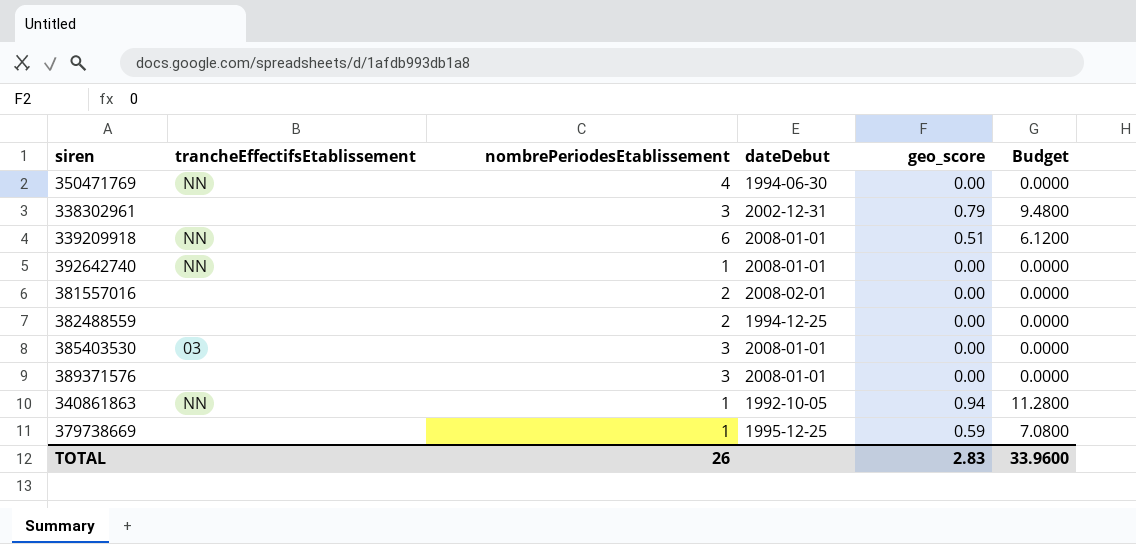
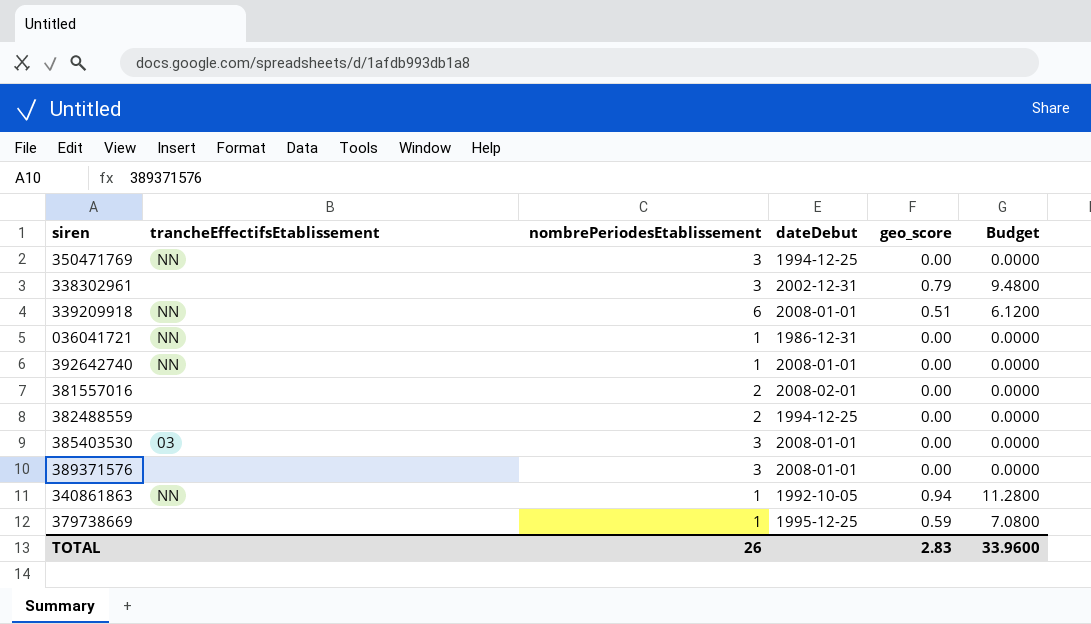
350471769 | nombrePeriodesEtablissement: 4 -> 3
350471769 | dateDebut: 1994-06-30 -> 1994-12-25
row 036041721: none -> NN | 1 | 1986-12-31 | 0.00 | 0.0000

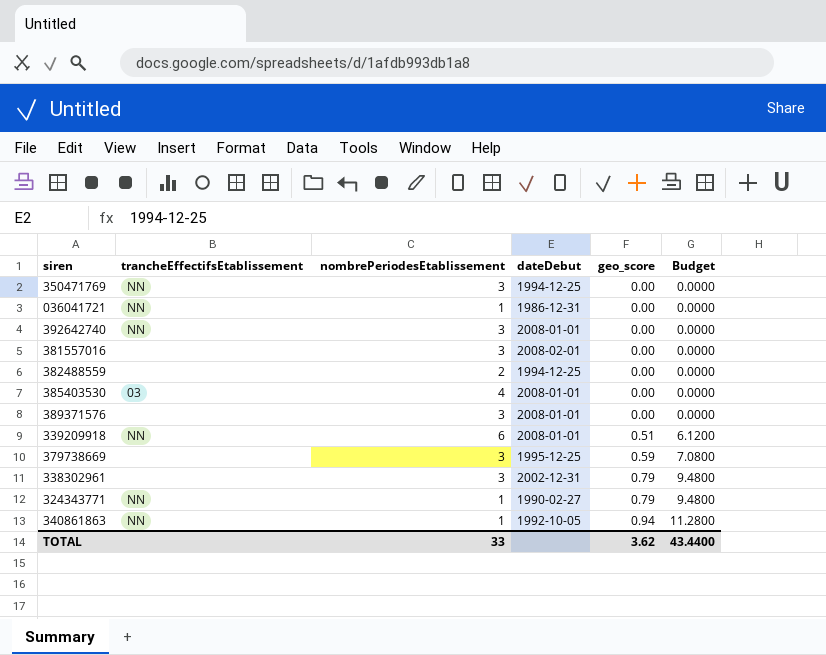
row order: none -> geo_score ascending
392642740 | nombrePeriodesEtablissement: 1 -> 3
381557016 | nombrePeriodesEtablissement: 2 -> 3
385403530 | nombrePeriodesEtablissement: 3 -> 4
379738669 | nombrePeriodesEtablissement: 1 -> 3
row 324343771: none -> NN | 1 | 1990-02-27 | 0.79 | 9.4800
TOTAL | nombrePeriodesEtablissement: 26 -> 33
TOTAL | geo_score: 2.83 -> 3.62
TOTAL | Budget: 33.9600 -> 43.4400

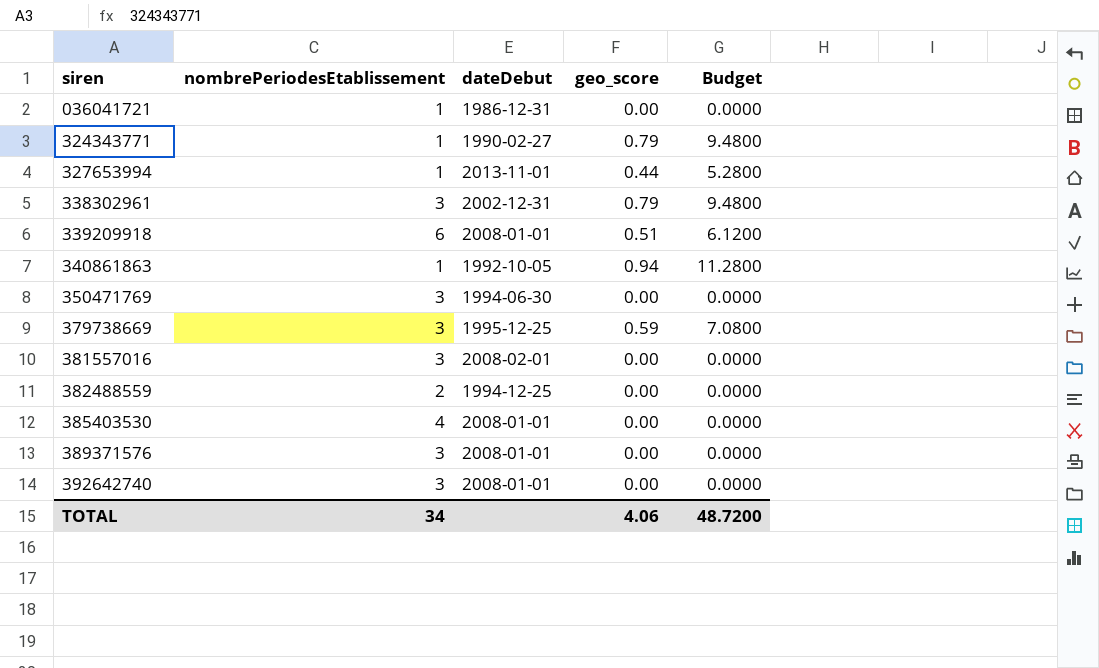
row order: geo_score ascending -> siren ascending
column trancheEffectifsEtablissement | position: 2 -> none
row 327653994: none -> 1 | 2013-11-01 | 0.44 | 5.2800
350471769 | dateDebut: 1994-12-25 -> 1994-06-30
TOTAL | nombrePeriodesEtablissement: 33 -> 34
TOTAL | geo_score: 3.62 -> 4.06
TOTAL | Budget: 43.4400 -> 48.7200

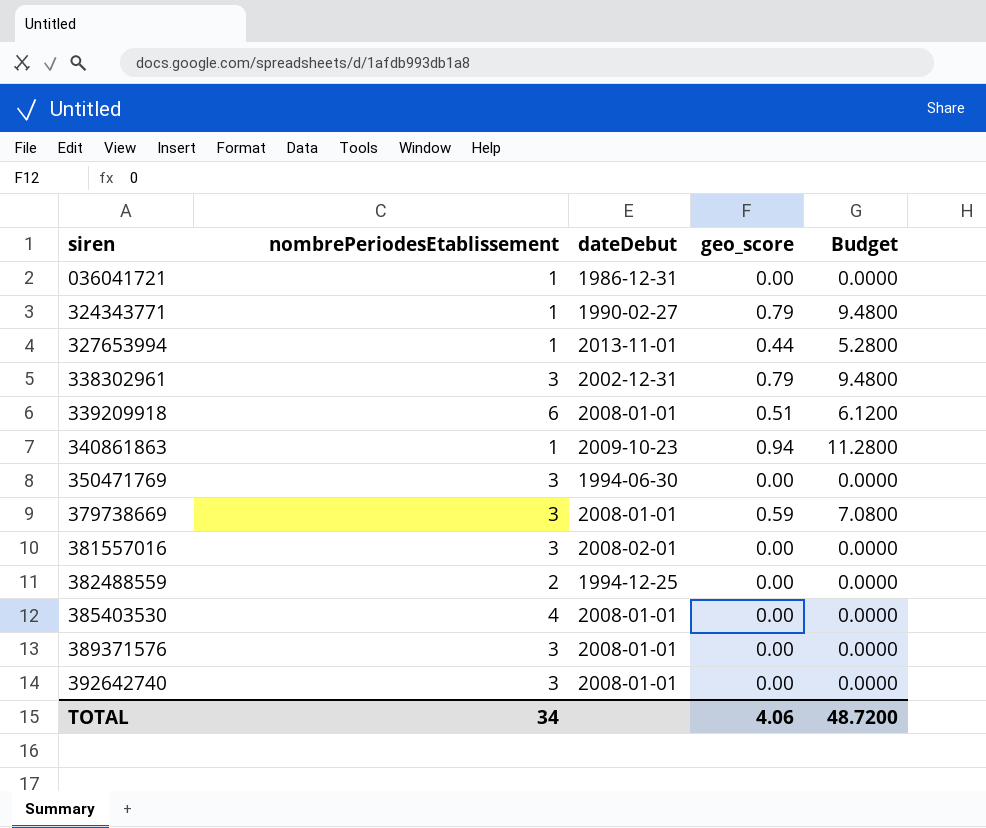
340861863 | dateDebut: 1992-10-05 -> 2009-10-23
379738669 | dateDebut: 1995-12-25 -> 2008-01-01

